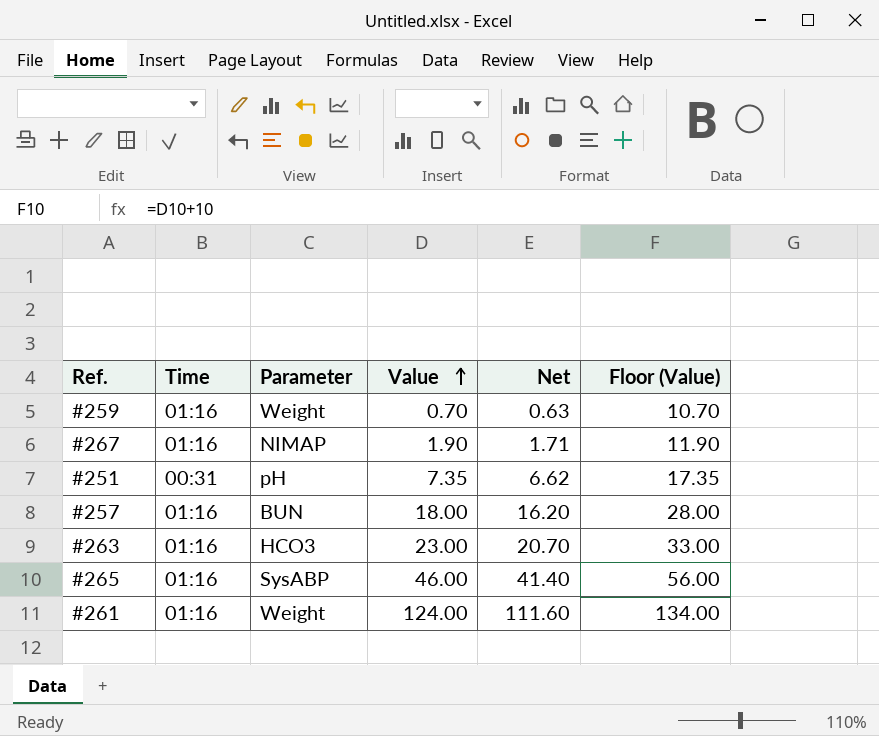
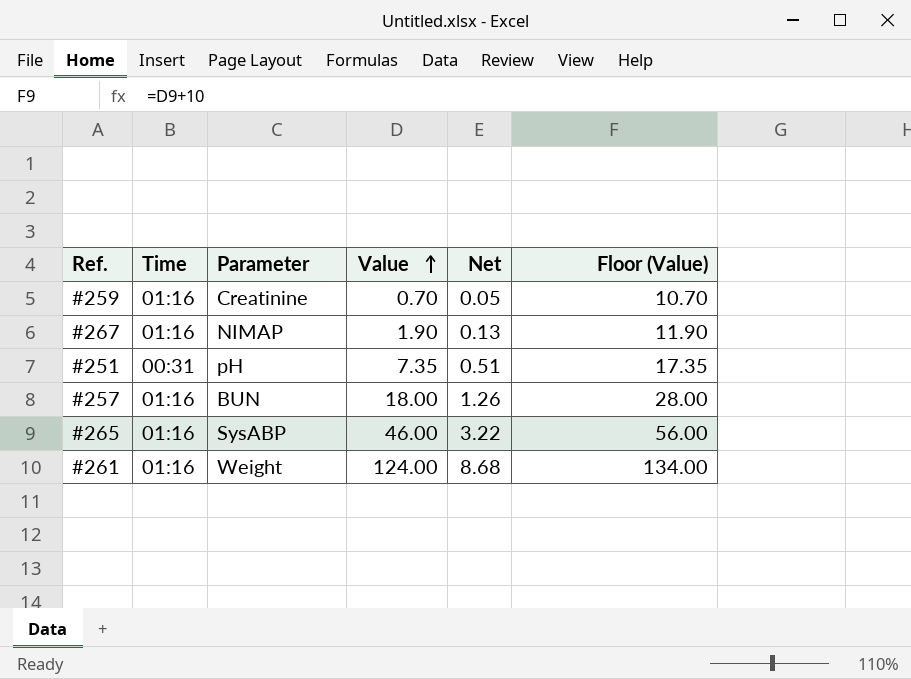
column Net | formula: [Value] * 0.9 -> [Value] * 0.07
row #263: 01:16 | HCO3 | 23.00 | 20.70 | 33.00 -> none
#259 | Parameter: Weight -> Creatinine

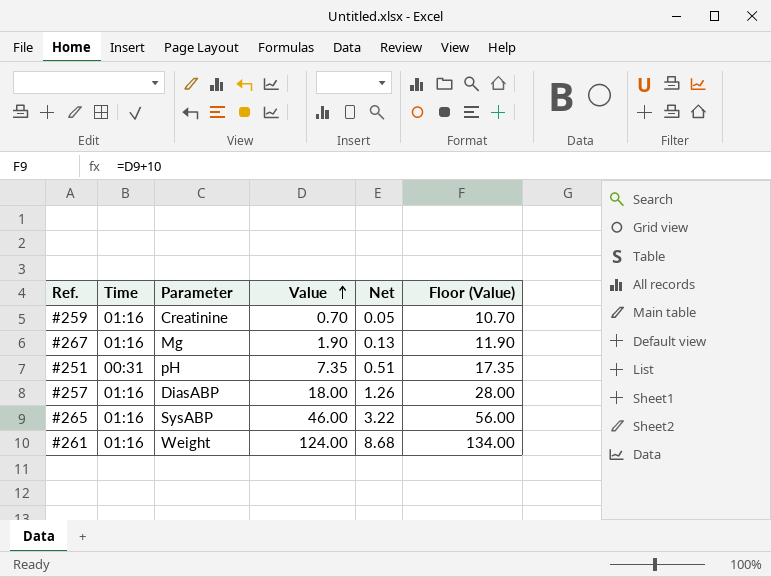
#267 | Parameter: NIMAP -> Mg
#257 | Parameter: BUN -> DiasABP

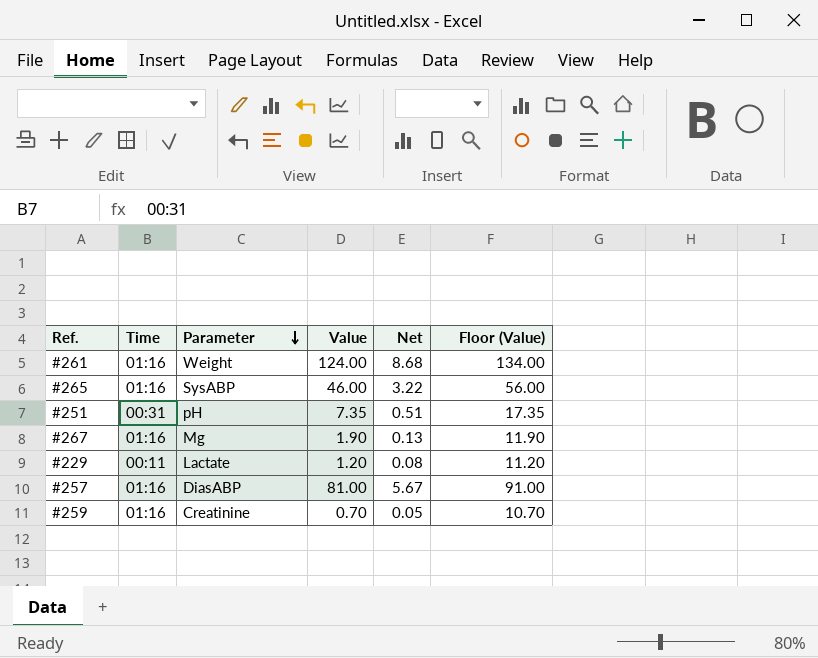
row order: Value ascending -> Parameter descending
row #229: none -> 00:11 | Lactate | 1.20 | 0.08 | 11.20
#257 | Value: 18.00 -> 81.00
#257 | Net: 1.26 -> 5.67
#257 | Floor (Value): 28.00 -> 91.00

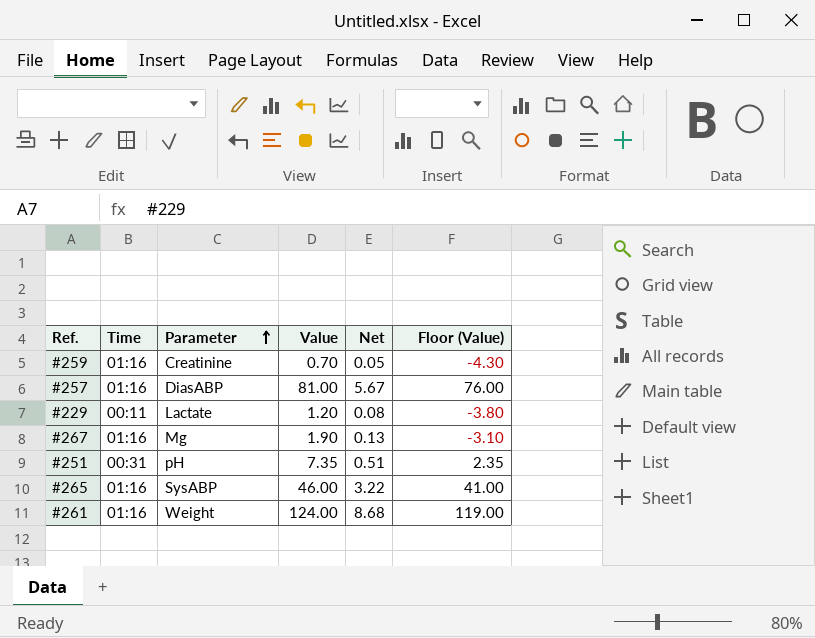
row order: Parameter descending -> Parameter ascending
column Floor (Value) | formula: [Value] + 10 -> [Value] - 5

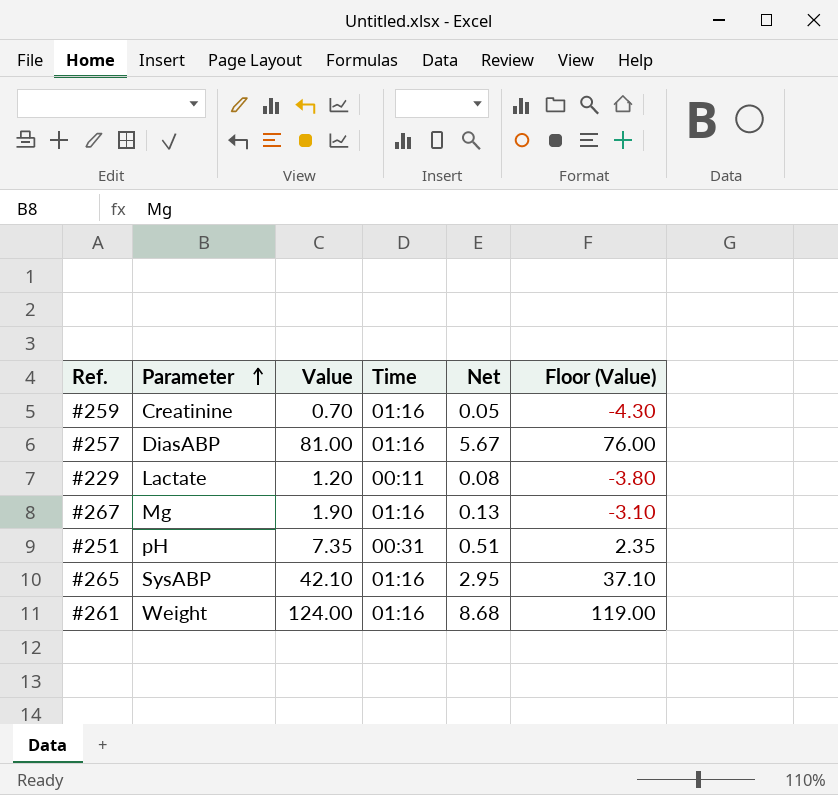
column Time | position: 2 -> 4
#265 | Value: 46.00 -> 42.10
#265 | Net: 3.22 -> 2.95
#265 | Floor (Value): 41.00 -> 37.10

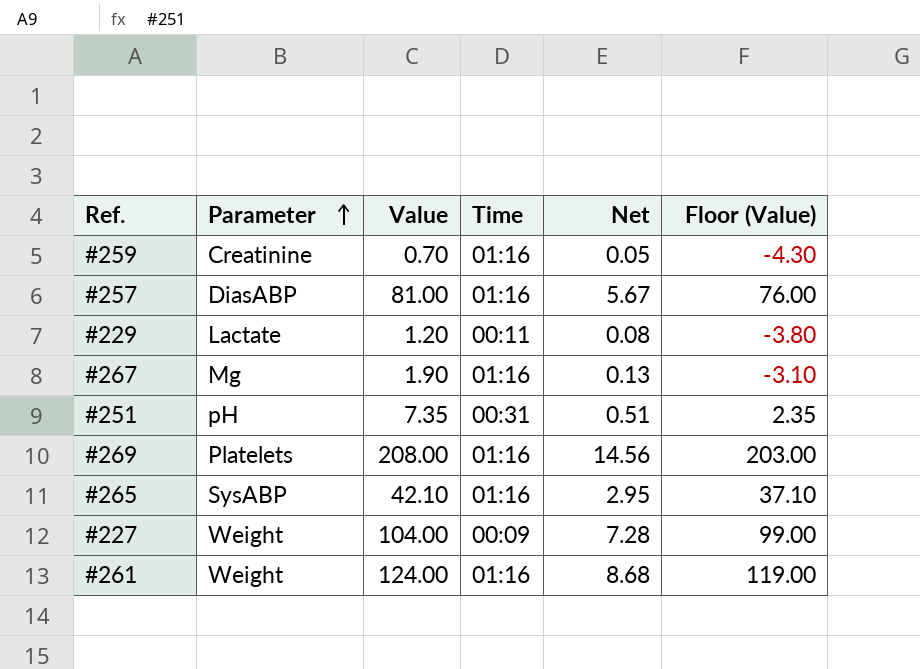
row #269: none -> Platelets | 208.00 | 01:16 | 14.56 | 203.00
row #227: none -> Weight | 104.00 | 00:09 | 7.28 | 99.00

